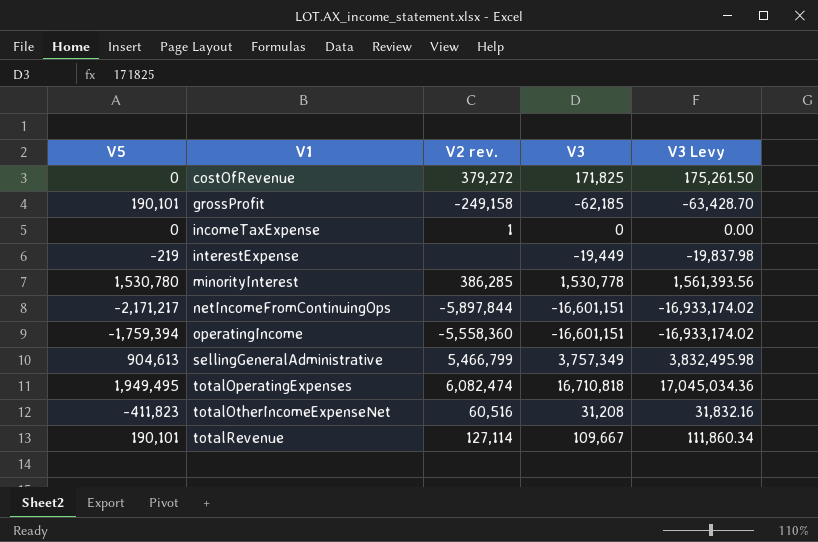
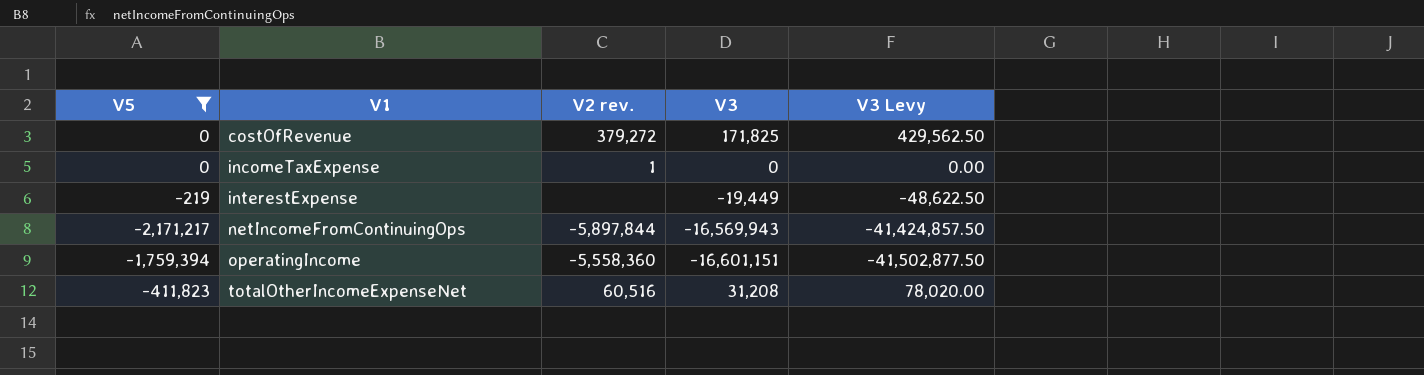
filter: none -> V5 <= 0
column V3 Levy | formula: [V3] * 1.02 -> [V3] * 2.5
netIncomeFromContinuingOps | V3: -16,601,151 -> -16,569,943

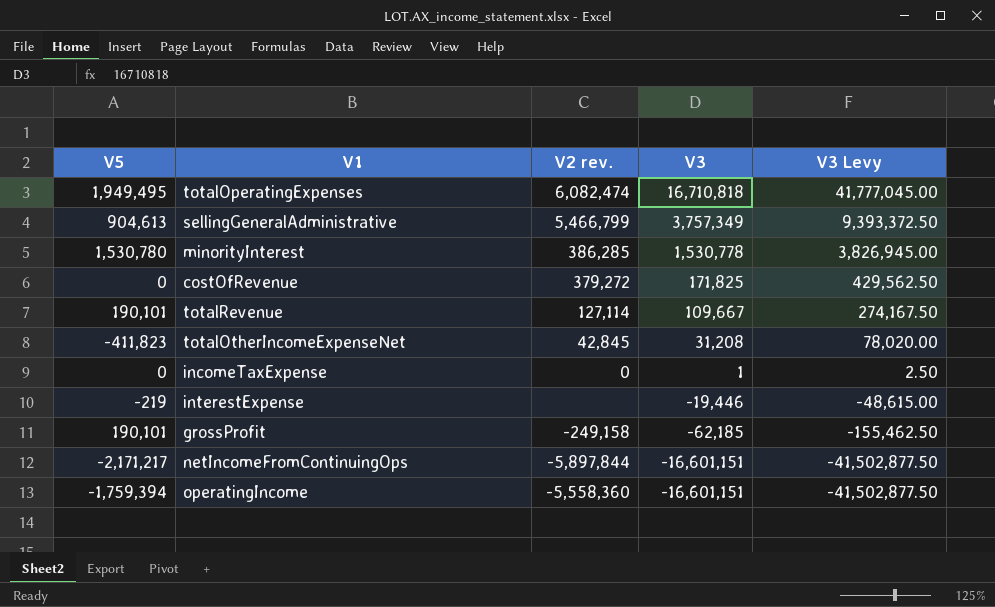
filter: V5 <= 0 -> none
row order: V1 ascending -> V3 descending
totalOtherIncomeExpenseNet | V2 rev.: 60,516 -> 42,845
incomeTaxExpense | V2 rev.: 1 -> 0
incomeTaxExpense | V3: 0 -> 1
incomeTaxExpense | V3 Levy: 0.00 -> 2.50
interestExpense | V3: -19,449 -> -19,446
interestExpense | V3 Levy: -48,622.50 -> -48,615.00
netIncomeFromContinuingOps | V3: -16,569,943 -> -16,601,151
netIncomeFromContinuingOps | V3 Levy: -41,424,857.50 -> -41,502,877.50

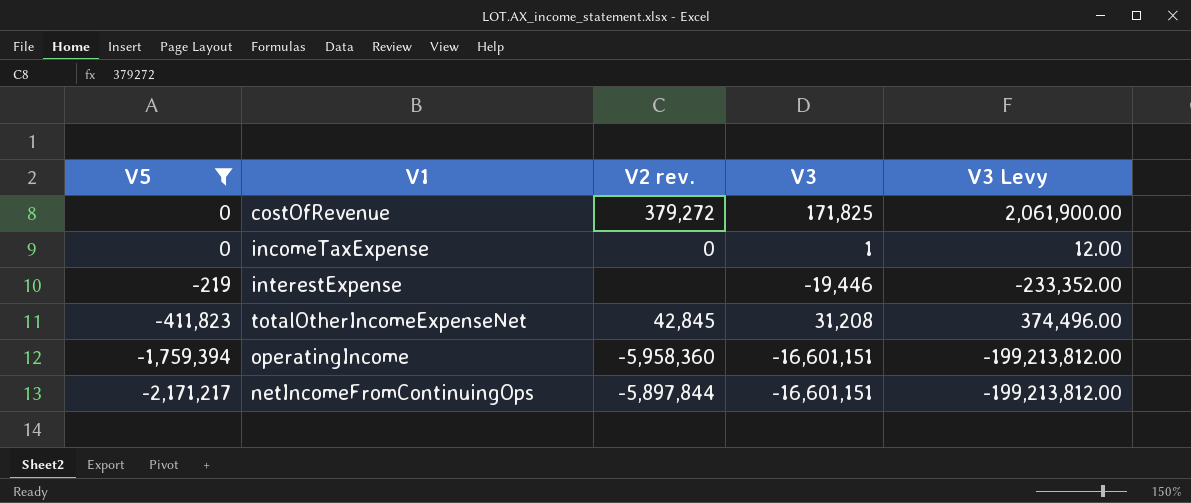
filter: none -> V5 <= 0
row order: V3 descending -> V5 descending
column V3 Levy | formula: [V3] * 2.5 -> [V3] * 12
operatingIncome | V2 rev.: -5,558,360 -> -5,958,360

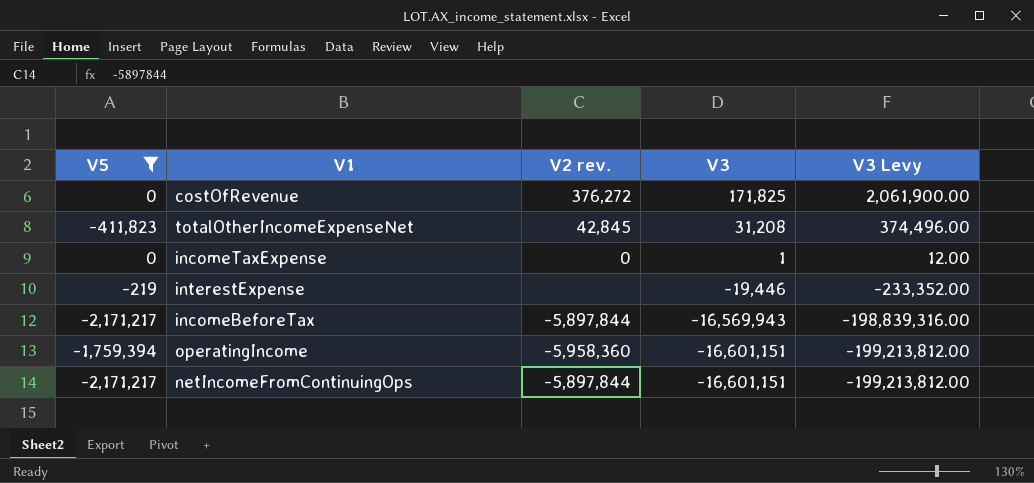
row order: V5 descending -> V3 descending
costOfRevenue | V2 rev.: 379,272 -> 376,272
row incomeBeforeTax: none -> -2,171,217 | -5,897,844 | -16,569,943 | -198,839,316.00

